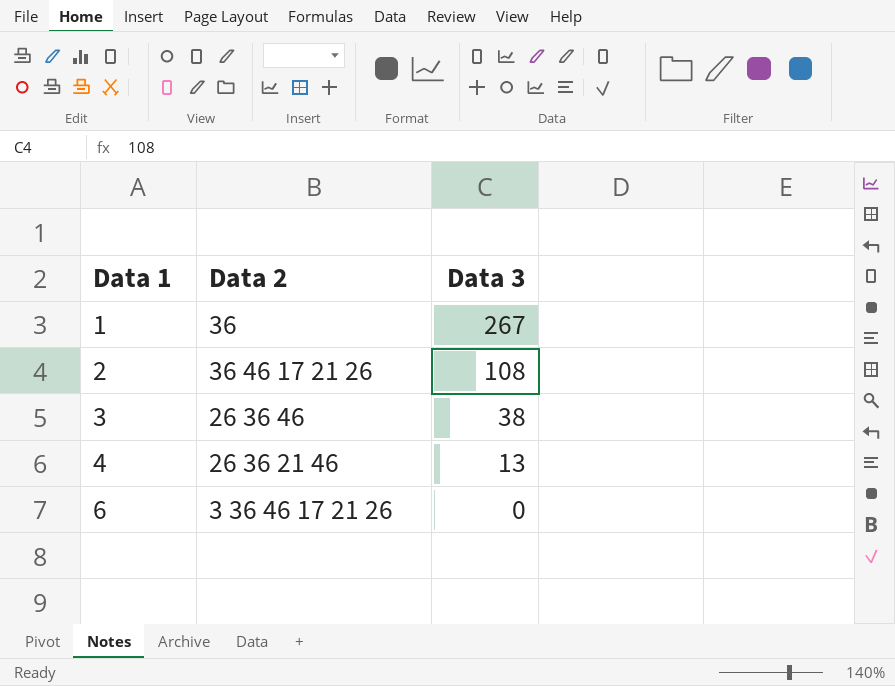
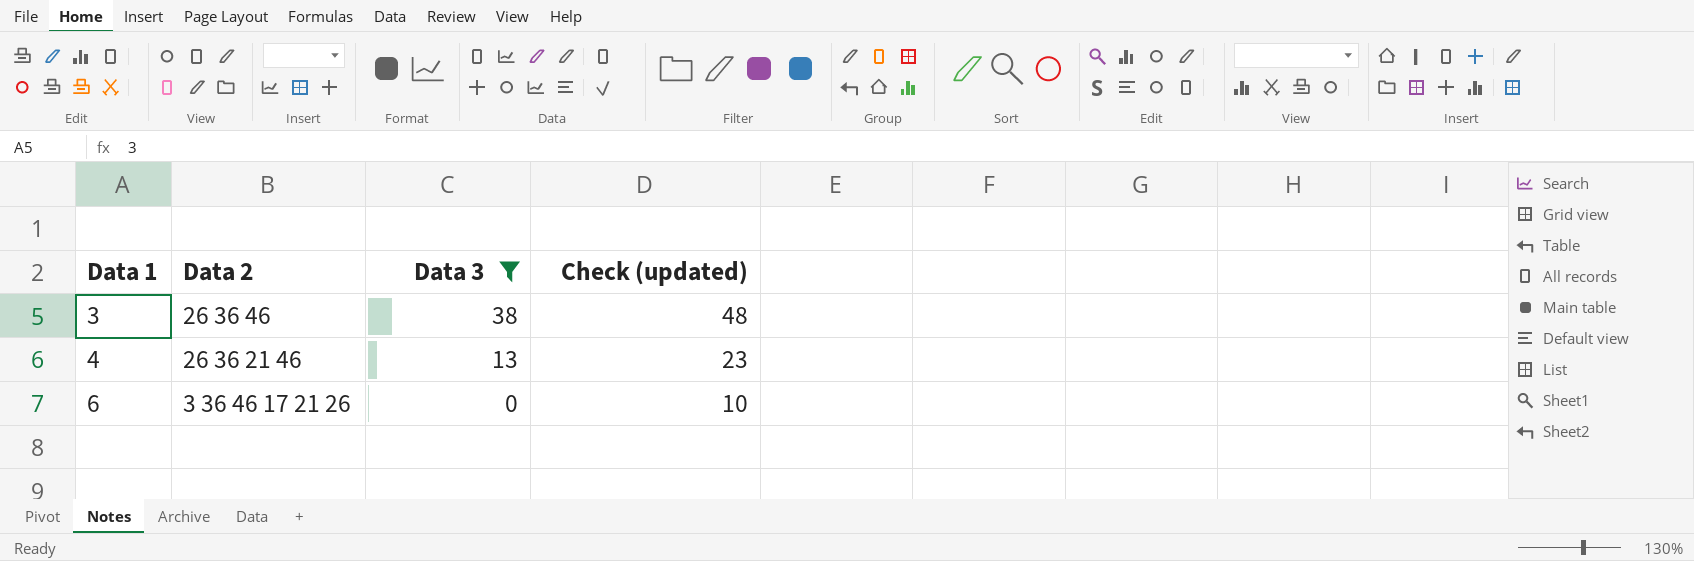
filter: none -> Data 3 <= 38
column Check (updated) | formula: none -> [Data 3] + 10

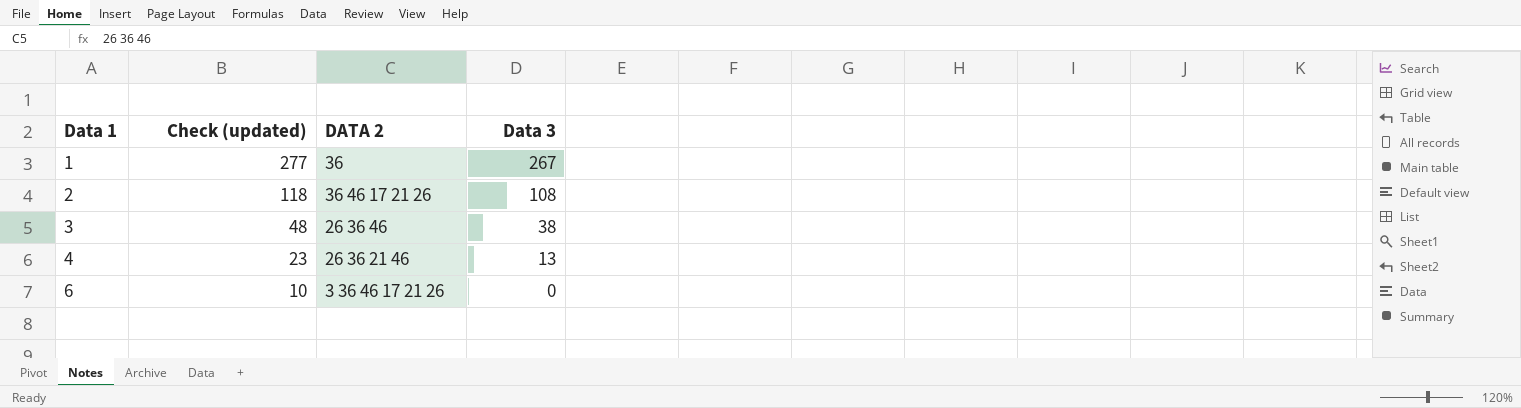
filter: Data 3 <= 38 -> none
column Check (updated) | position: 4 -> 2
column name: Data 2 -> DATA 2

